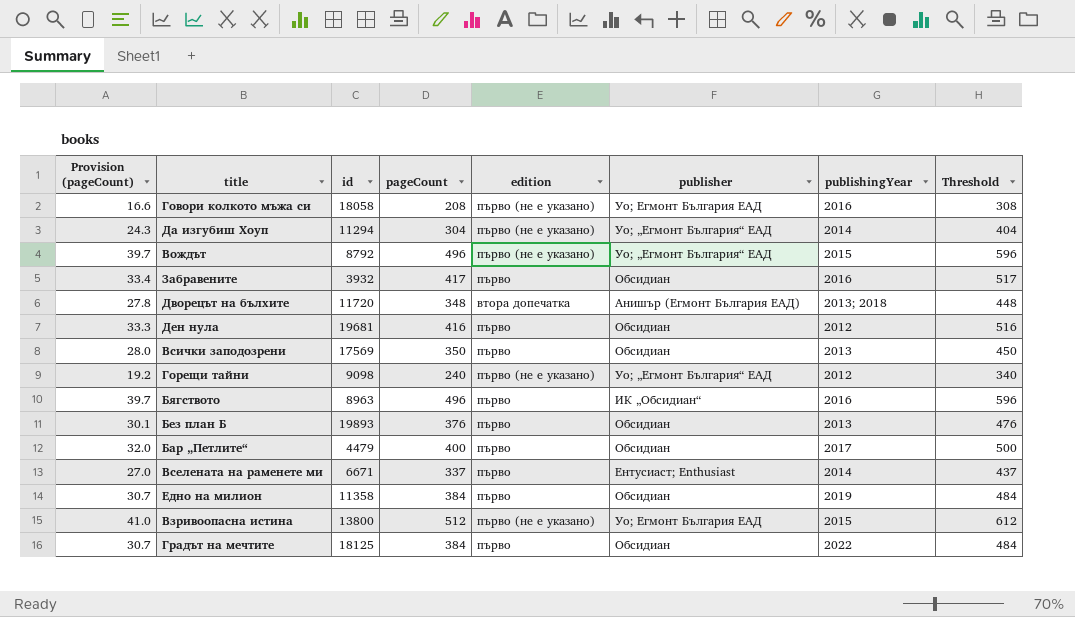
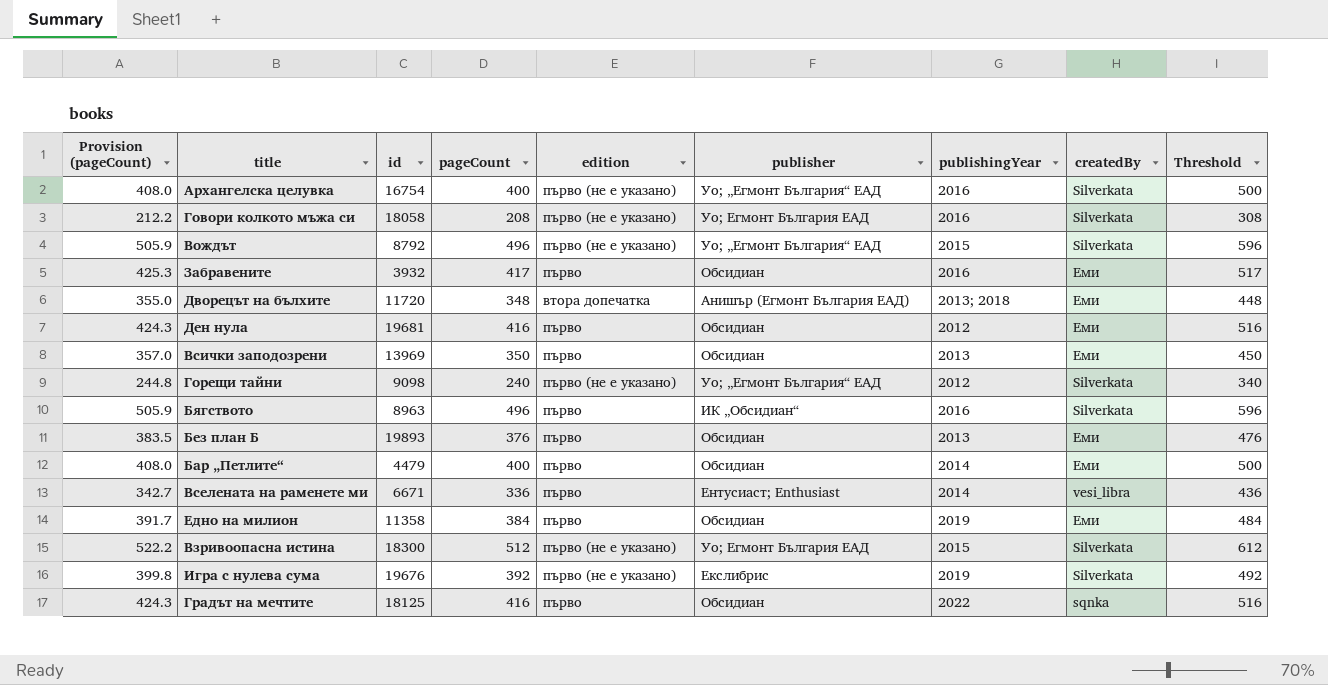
column Provision (pageCount) | formula: [pageCount] * 0.08 -> [pageCount] * 1.02
column createdBy | position: none -> 8
row Да изгубиш Хоуп: 24.3 | 11294 | 304 | първо (не е указано) | Уо; „Егмонт България“ ЕАД | 2014 | 404 -> none
row Архангелска целувка: none -> 408.0 | 16754 | 400 | първо (не е указано) | Уо; „Егмонт България“ ЕАД | 2016 | Silverkata | 500
Всички заподозрени | id: 17569 -> 13969
Бар „Петлите“ | publishingYear: 2017 -> 2014
Вселената на раменете ми | pageCount: 337 -> 336
Вселената на раменете ми | Threshold: 437 -> 436
Взривоопасна истина | id: 13800 -> 18300
row Игра с нулева сума: none -> 399.8 | 19676 | 392 | първо (не е указано) | Екслибрис | 2019 | Silverkata | 492
Градът на мечтите | pageCount: 384 -> 416
Градът на мечтите | Threshold: 484 -> 516

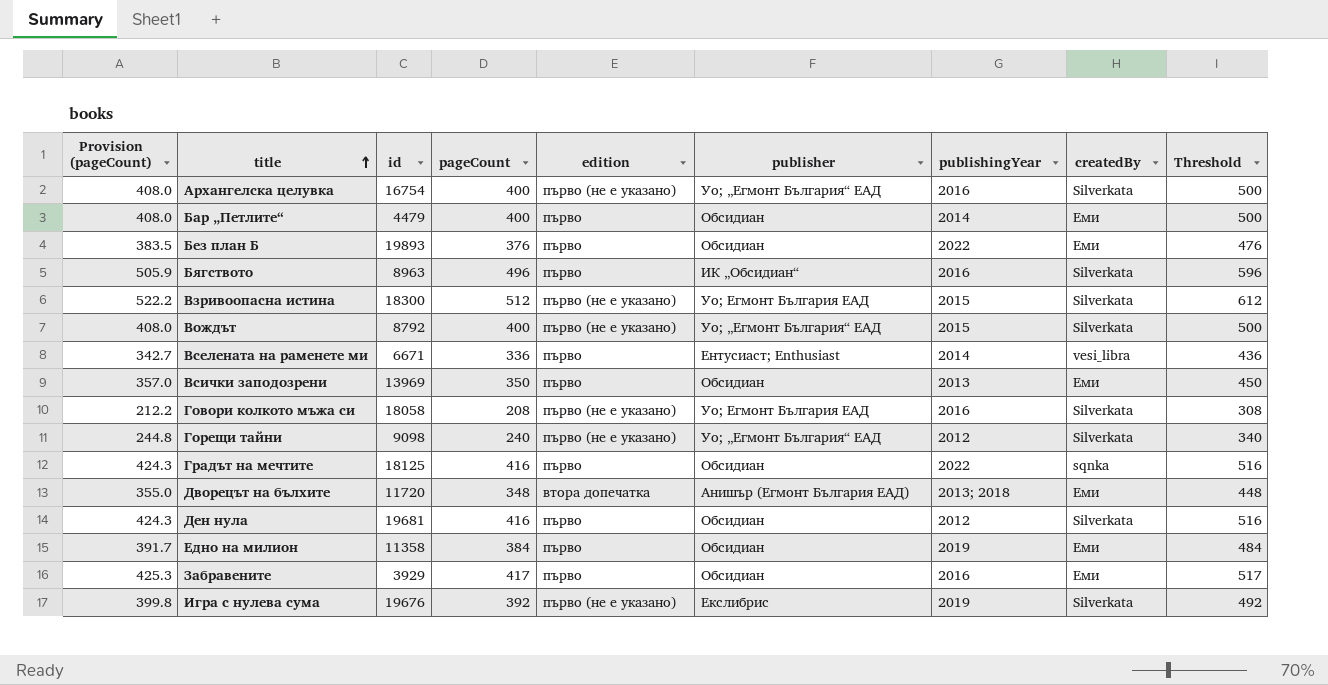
row order: none -> title ascending
Без план Б | publishingYear: 2013 -> 2022
Вождът | Provision (pageCount): 505.9 -> 408.0
Вождът | pageCount: 496 -> 400
Вождът | Threshold: 596 -> 500
Ден нула | createdBy: Еми -> Silverkata
Забравените | id: 3932 -> 3929

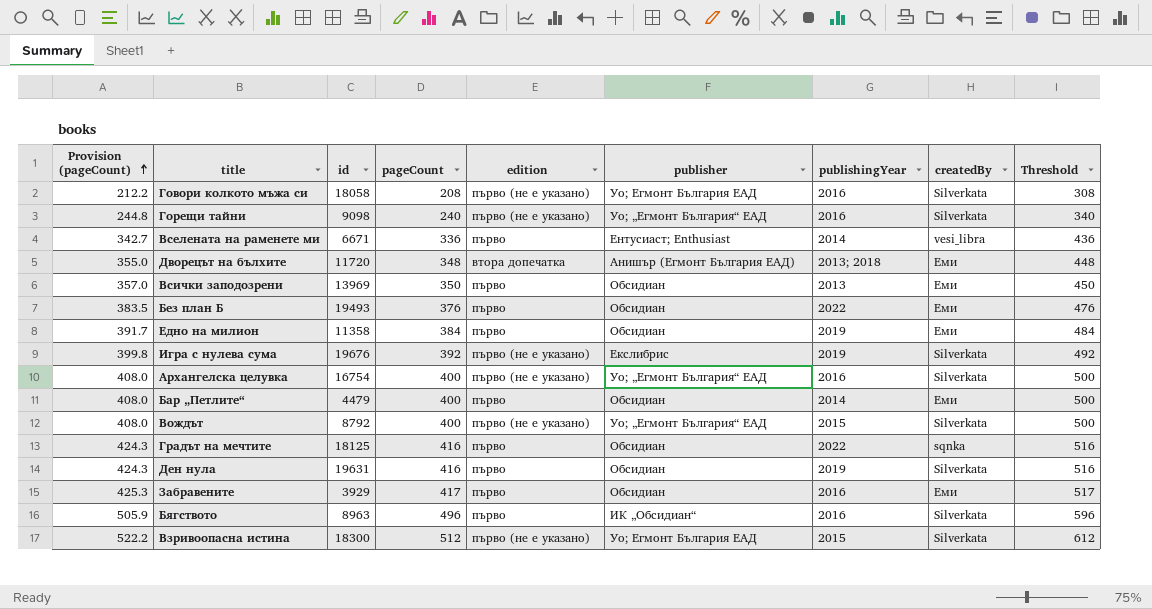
row order: title ascending -> Provision (pageCount) ascending
Горещи тайни | publishingYear: 2012 -> 2016
Без план Б | id: 19893 -> 19493
Ден нула | id: 19681 -> 19631
Ден нула | publishingYear: 2012 -> 2019

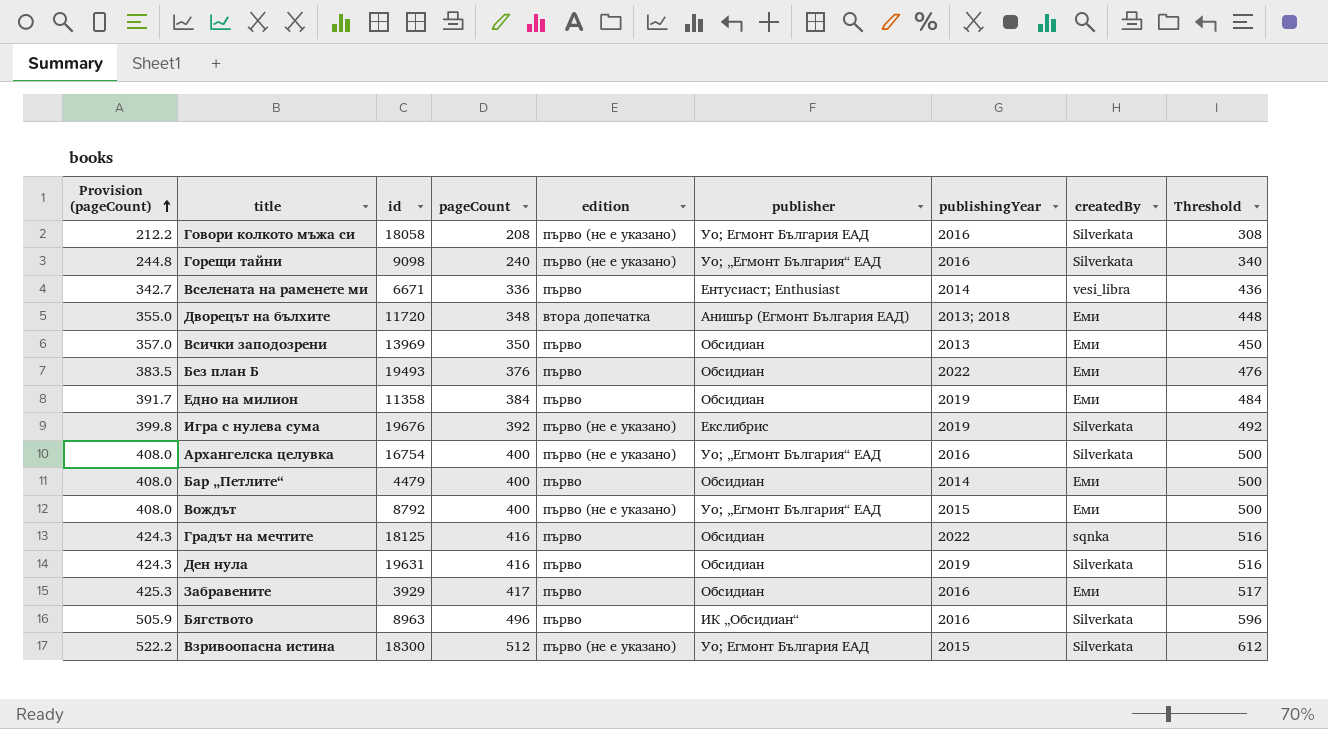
Вождът | createdBy: Silverkata -> Еми

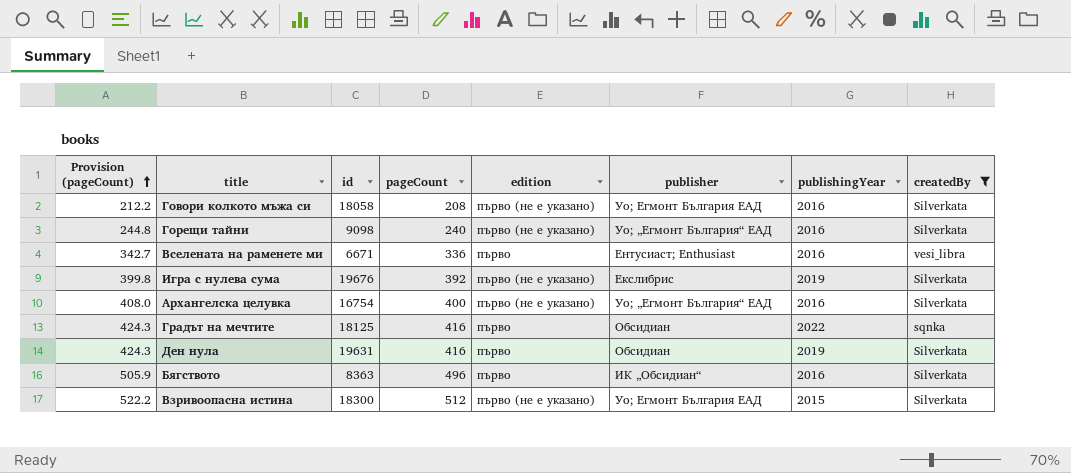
filter: none -> createdBy != Еми
column Threshold | formula: [pageCount] + 100 -> none
Вселената на раменете ми | publishingYear: 2014 -> 2016
Бягството | id: 8963 -> 8363

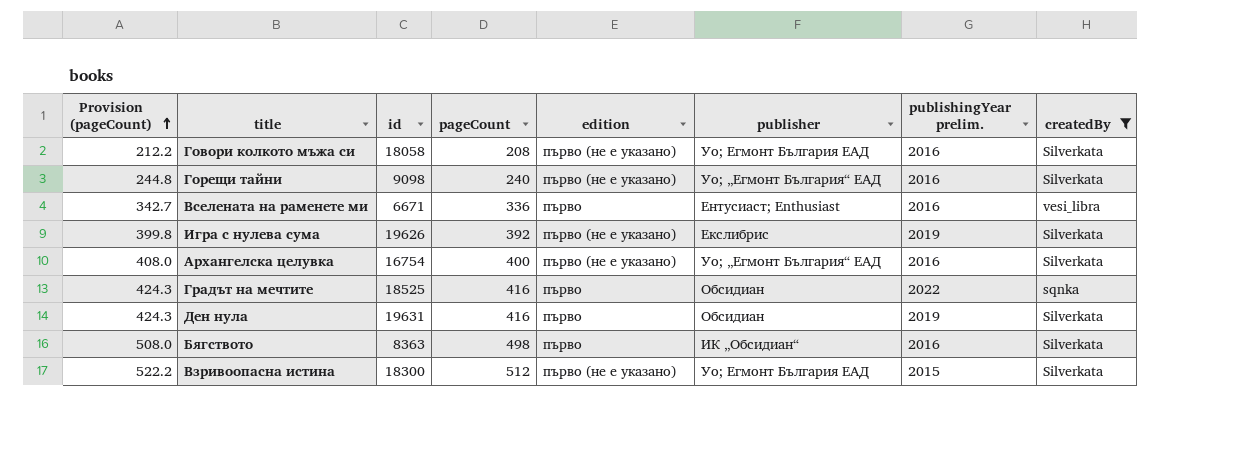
column name: publishingYear -> publishingYear prelim.
Игра с нулева сума | id: 19676 -> 19626
Градът на мечтите | id: 18125 -> 18525
Бягството | Provision (pageCount): 505.9 -> 508.0
Бягството | pageCount: 496 -> 498

